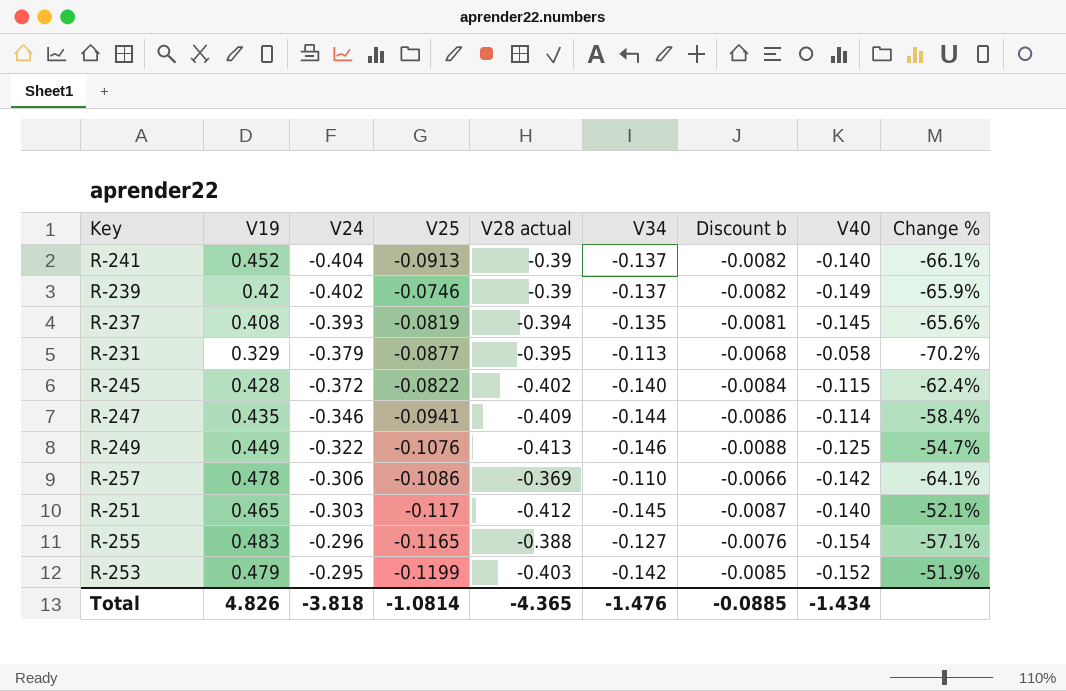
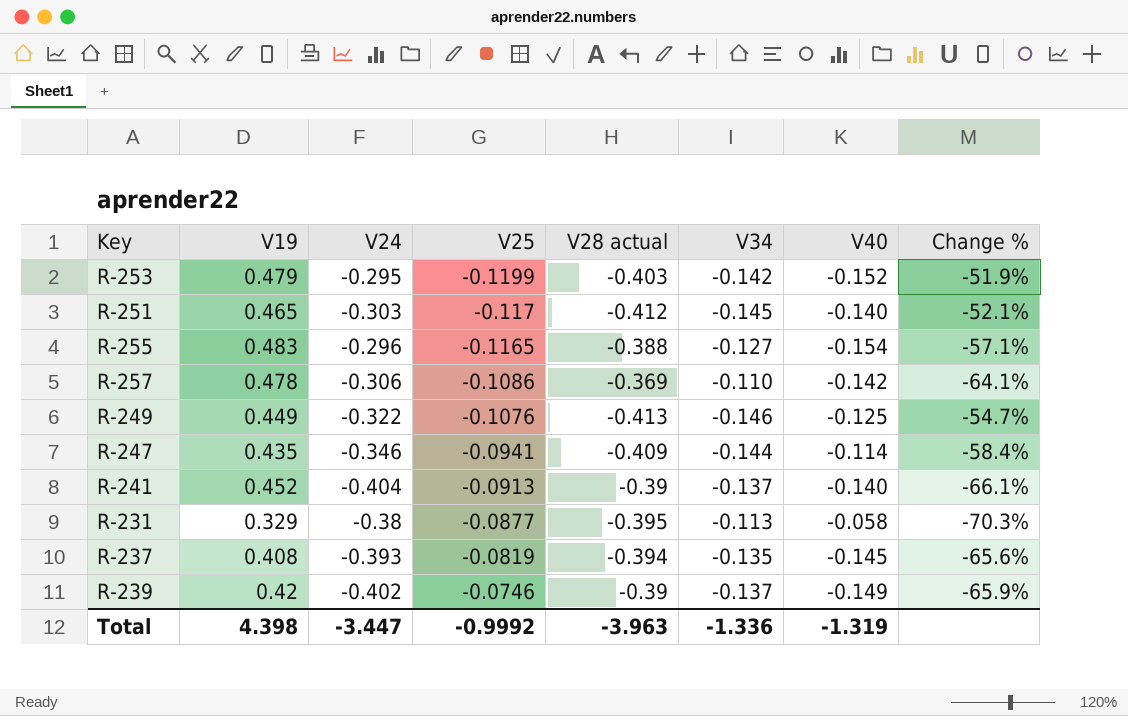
row order: V24 ascending -> V25 ascending
column Discount b | formula: [V34] * 0.06 -> none
row R-245: 0.428 | -0.372 | -0.0822 | -0.402 | -0.140 | -0.0084 | -0.115 | -62.4% -> none
R-231 | V24: -0.379 -> -0.38
R-231 | Change %: -70.2% -> -70.3%
Total | V19: 4.826 -> 4.398
Total | V24: -3.818 -> -3.447
Total | V25: -1.0814 -> -0.9992
Total | V28 actual: -4.365 -> -3.963
Total | V34: -1.476 -> -1.336
Total | V40: -1.434 -> -1.319

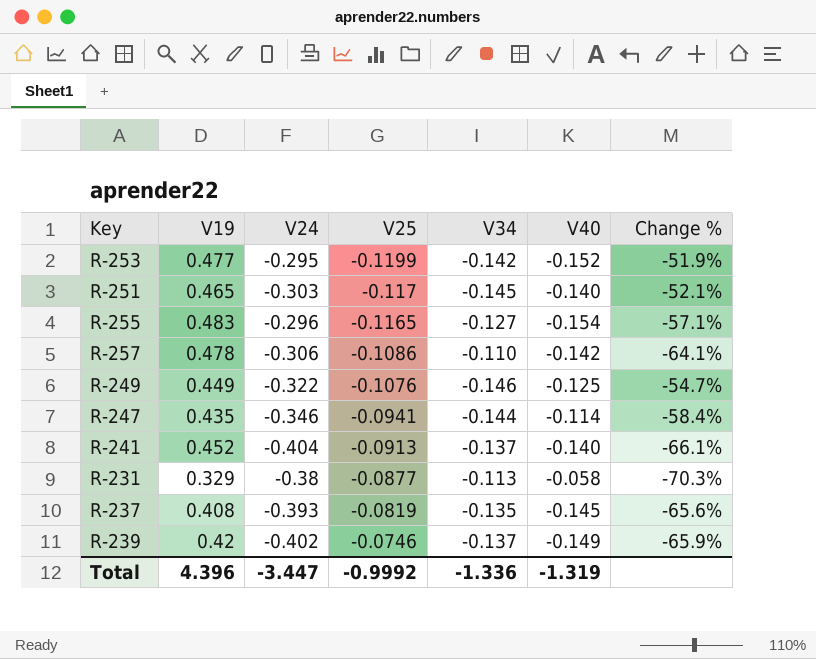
column V28 actual | position: 5 -> none
R-253 | V19: 0.479 -> 0.477
Total | V19: 4.398 -> 4.396

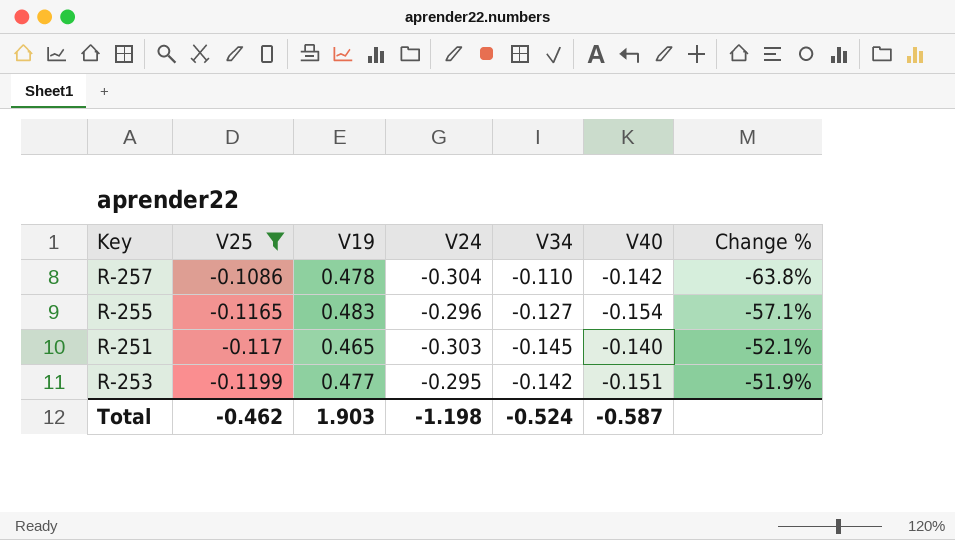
filter: none -> V25 <= -0.1086
row order: V25 ascending -> V25 descending
column V25 | position: 4 -> 2
R-257 | V24: -0.306 -> -0.304
R-257 | Change %: -64.1% -> -63.8%
R-253 | V40: -0.152 -> -0.151
Total | V25: -0.9992 -> -0.462
Total | V19: 4.396 -> 1.903
Total | V24: -3.447 -> -1.198
Total | V34: -1.336 -> -0.524
Total | V40: -1.319 -> -0.587

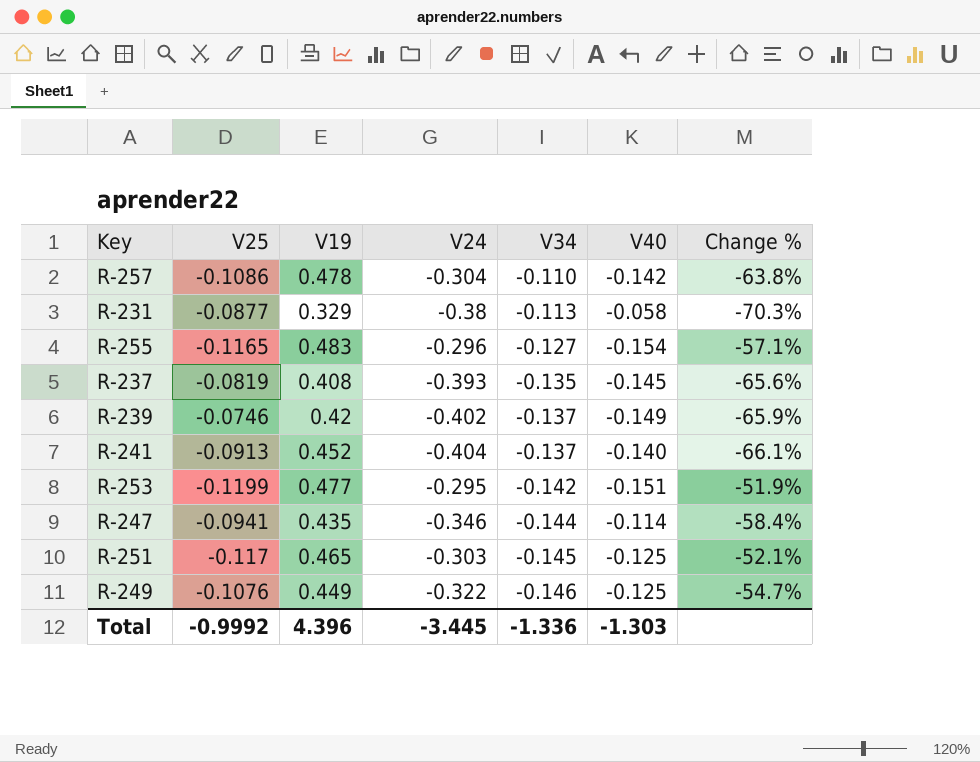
filter: V25 <= -0.1086 -> none
row order: V25 descending -> V34 descending
R-251 | V40: -0.140 -> -0.125
Total | V25: -0.462 -> -0.9992
Total | V19: 1.903 -> 4.396
Total | V24: -1.198 -> -3.445
Total | V34: -0.524 -> -1.336
Total | V40: -0.587 -> -1.303

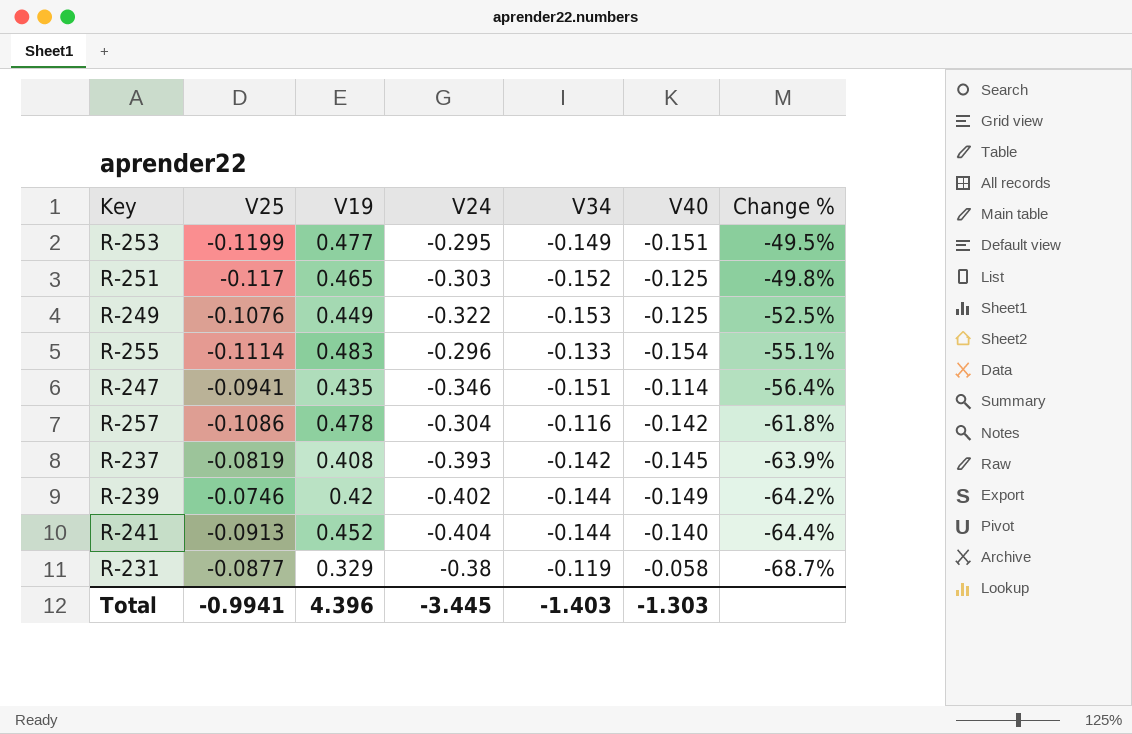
row order: V34 descending -> Change % descending
R-253 | V34: -0.142 -> -0.149
R-253 | Change %: -51.9% -> -49.5%
R-251 | V34: -0.145 -> -0.152
R-251 | Change %: -52.1% -> -49.8%
R-249 | V34: -0.146 -> -0.153
R-249 | Change %: -54.7% -> -52.5%
R-255 | V25: -0.1165 -> -0.1114
R-255 | V34: -0.127 -> -0.133
R-255 | Change %: -57.1% -> -55.1%
R-247 | V34: -0.144 -> -0.151
R-247 | Change %: -58.4% -> -56.4%
R-257 | V34: -0.110 -> -0.116
R-257 | Change %: -63.8% -> -61.8%
R-237 | V34: -0.135 -> -0.142
R-237 | Change %: -65.6% -> -63.9%
R-239 | V34: -0.137 -> -0.144
R-239 | Change %: -65.9% -> -64.2%
R-241 | V34: -0.137 -> -0.144
R-241 | Change %: -66.1% -> -64.4%
R-231 | V34: -0.113 -> -0.119
R-231 | Change %: -70.3% -> -68.7%
Total | V25: -0.9992 -> -0.9941
Total | V34: -1.336 -> -1.403

